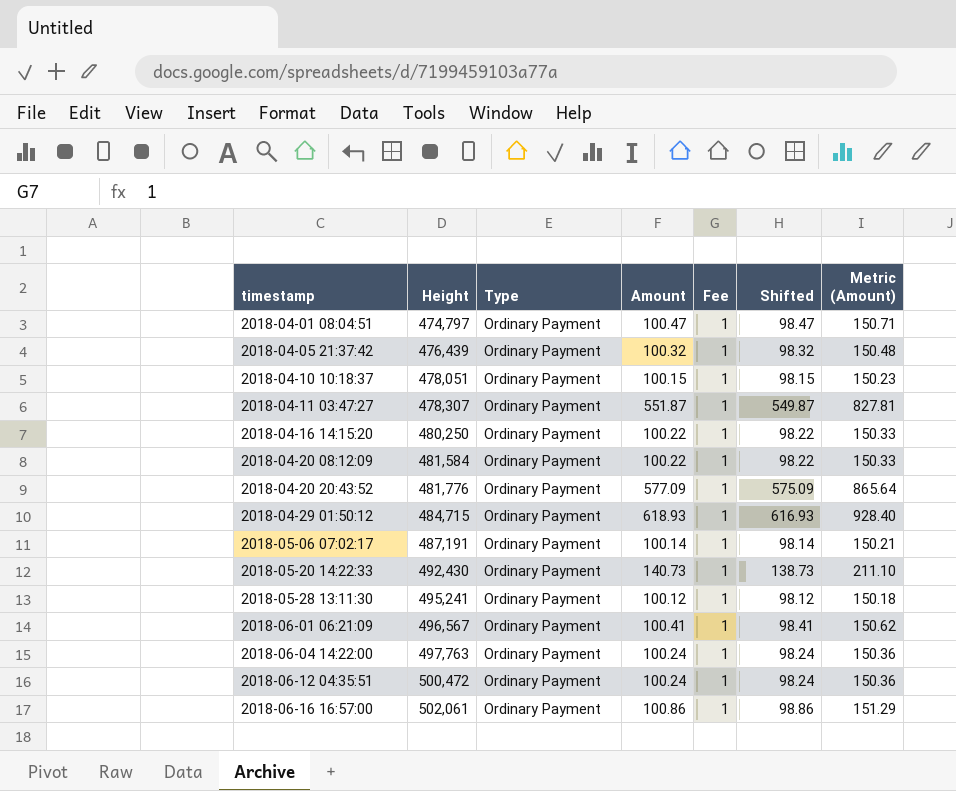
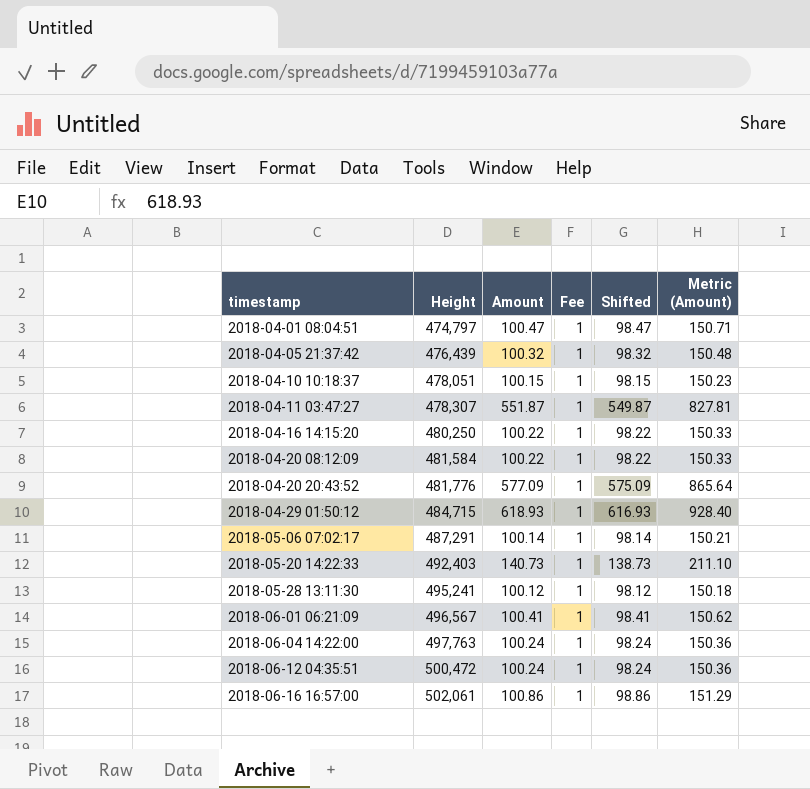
column Type | position: 3 -> none
2018-05-06 07:02:17 | Height: 487,191 -> 487,291
2018-05-20 14:22:33 | Height: 492,430 -> 492,403

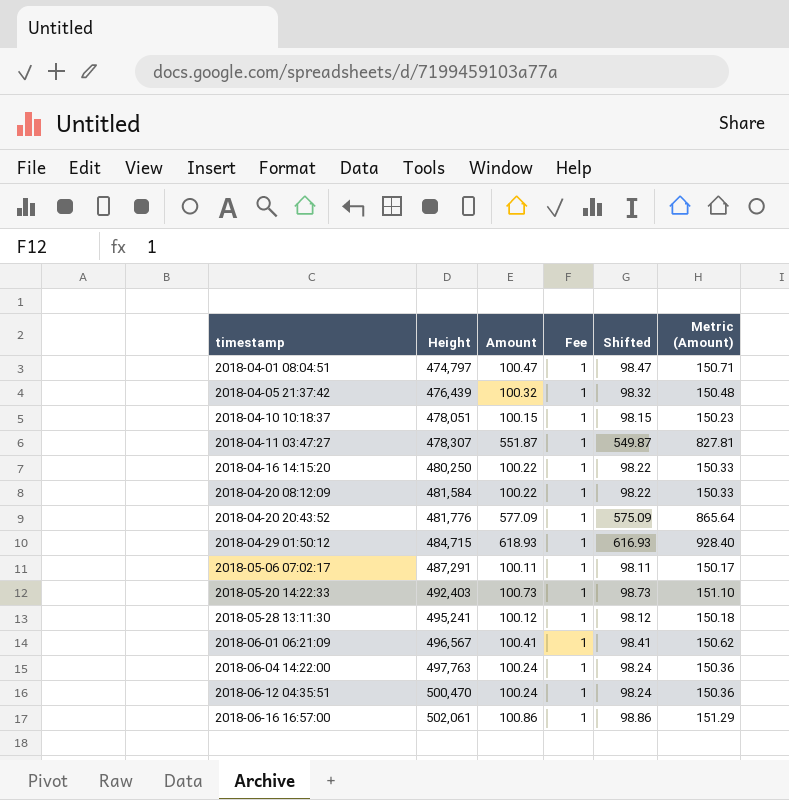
2018-05-06 07:02:17 | Amount: 100.14 -> 100.11
2018-05-06 07:02:17 | Shifted: 98.14 -> 98.11
2018-05-06 07:02:17 | Metric (Amount): 150.21 -> 150.17
2018-05-20 14:22:33 | Amount: 140.73 -> 100.73
2018-05-20 14:22:33 | Shifted: 138.73 -> 98.73
2018-05-20 14:22:33 | Metric (Amount): 211.10 -> 151.10
2018-06-12 04:35:51 | Height: 500,472 -> 500,470

